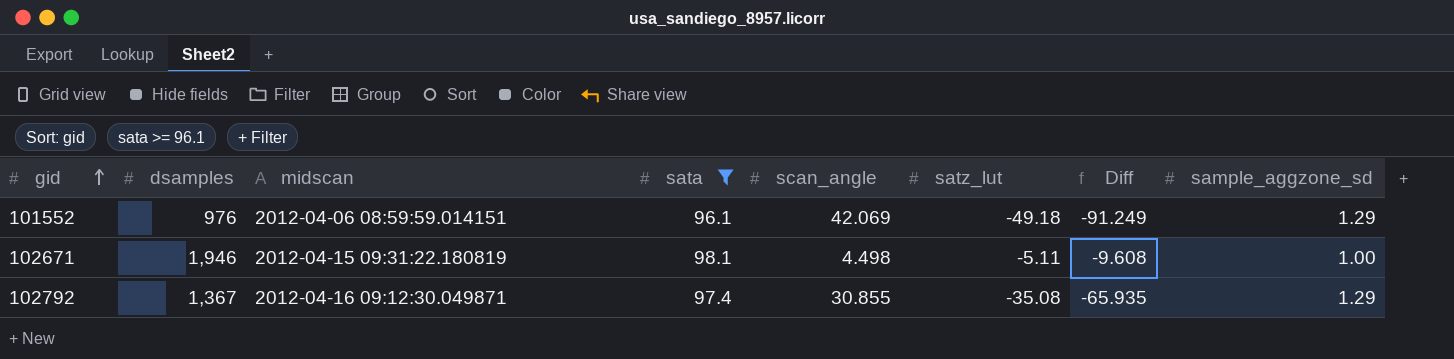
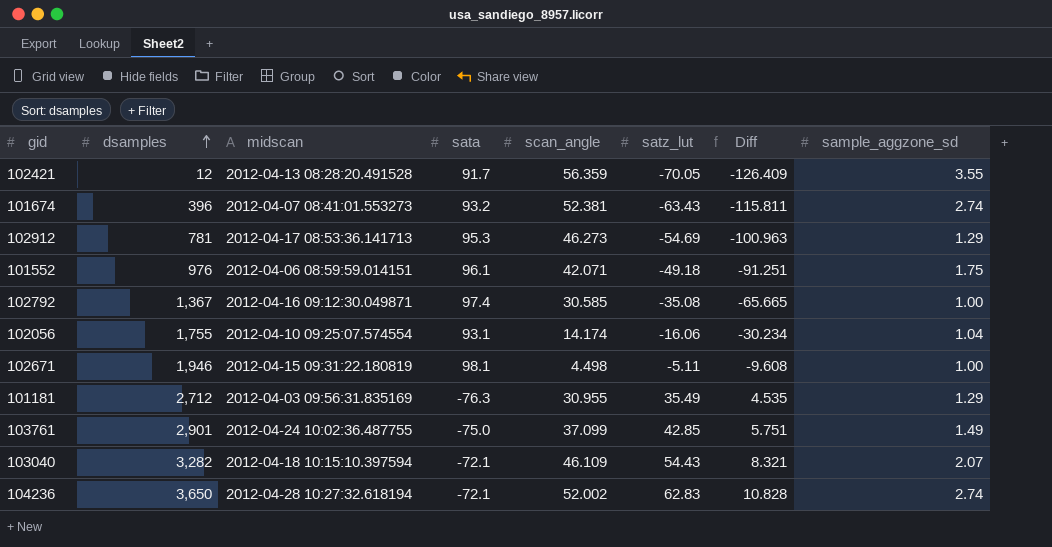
filter: sata >= 96.1 -> none
row order: gid ascending -> dsamples ascending
101552 | scan_angle: 42.069 -> 42.071
101552 | Diff: -91.249 -> -91.251
101552 | sample_aggzone_sd: 1.29 -> 1.75
102792 | scan_angle: 30.855 -> 30.585
102792 | Diff: -65.935 -> -65.665
102792 | sample_aggzone_sd: 1.29 -> 1.00

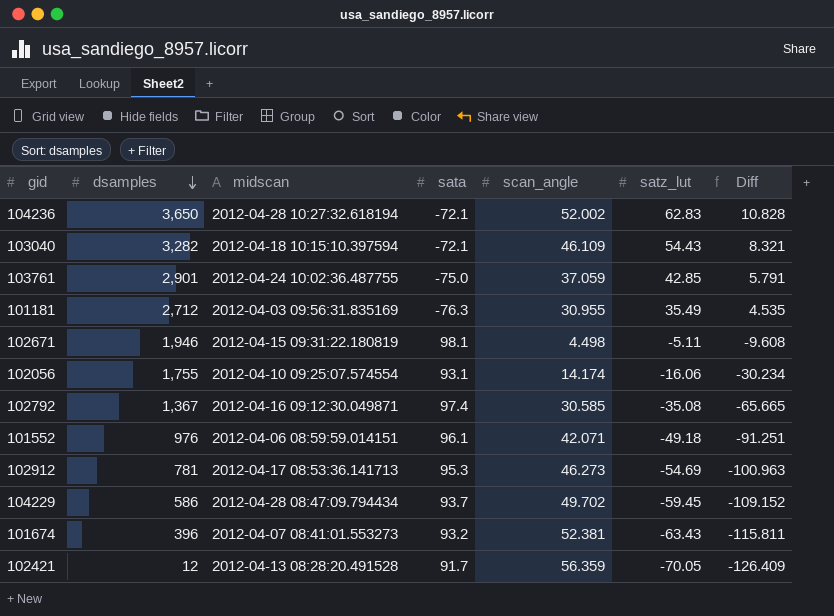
row order: dsamples ascending -> dsamples descending
column sample_aggzone_sd | position: 8 -> none
103761 | scan_angle: 37.099 -> 37.059
103761 | Diff: 5.751 -> 5.791
row 104229: none -> 586 | 2012-04-28 08:47:09.794434 | 93.7 | 49.702 | -59.45 | -109.152

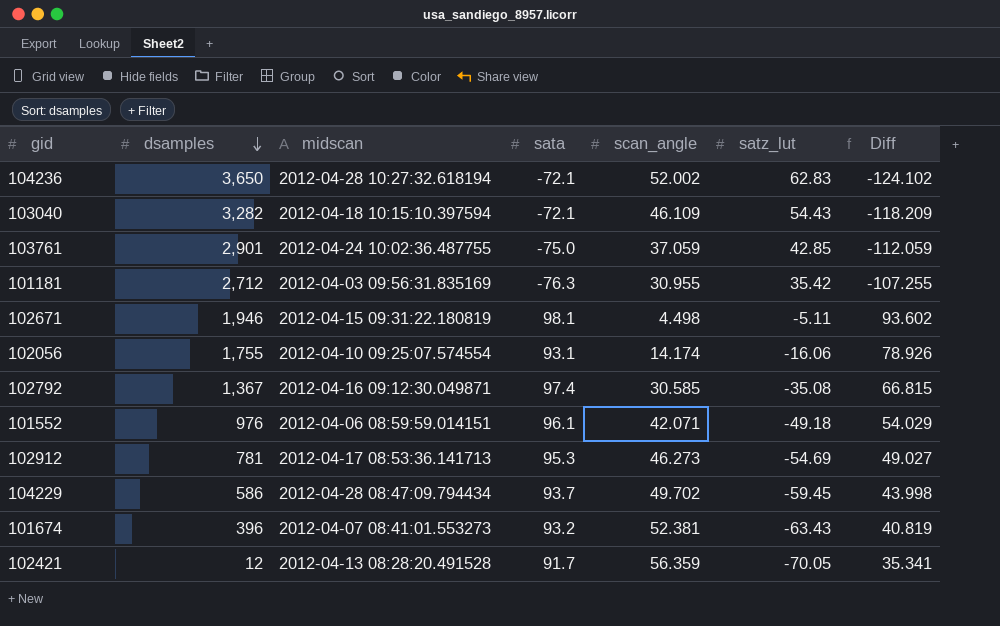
column Diff | formula: [satz_lut] - [scan_angle] -> [sata] - [scan_angle]
101181 | satz_lut: 35.49 -> 35.42

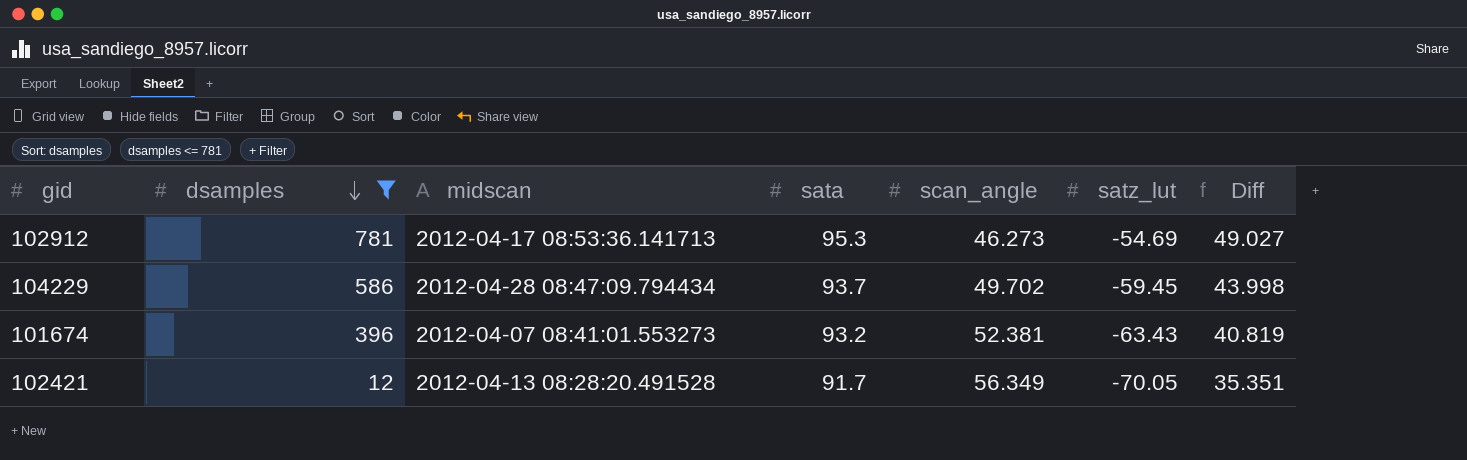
filter: none -> dsamples <= 781
102421 | scan_angle: 56.359 -> 56.349
102421 | Diff: 35.341 -> 35.351

